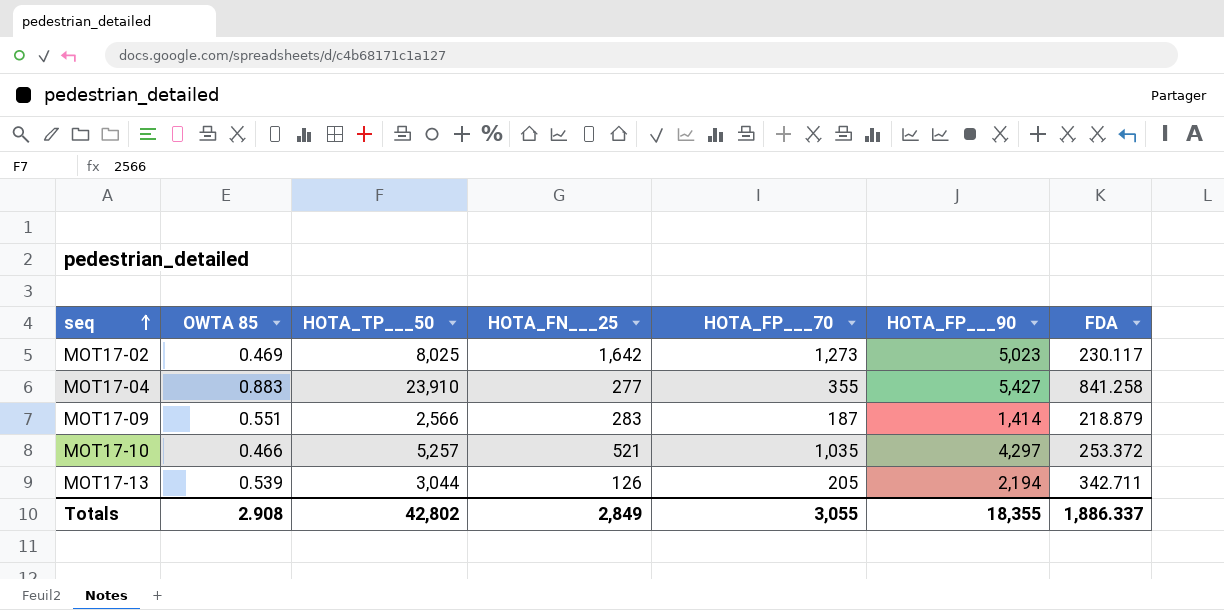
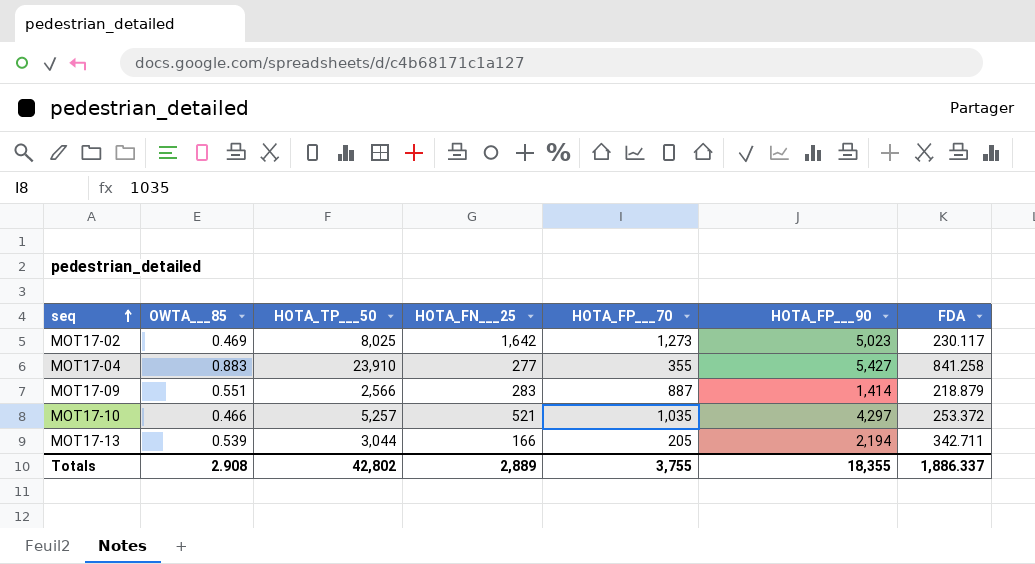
column name: OWTA 85 -> OWTA___85
MOT17-09 | HOTA_FP___70: 187 -> 887
MOT17-13 | HOTA_FN___25: 126 -> 166
Totals | HOTA_FN___25: 2,849 -> 2,889
Totals | HOTA_FP___70: 3,055 -> 3,755

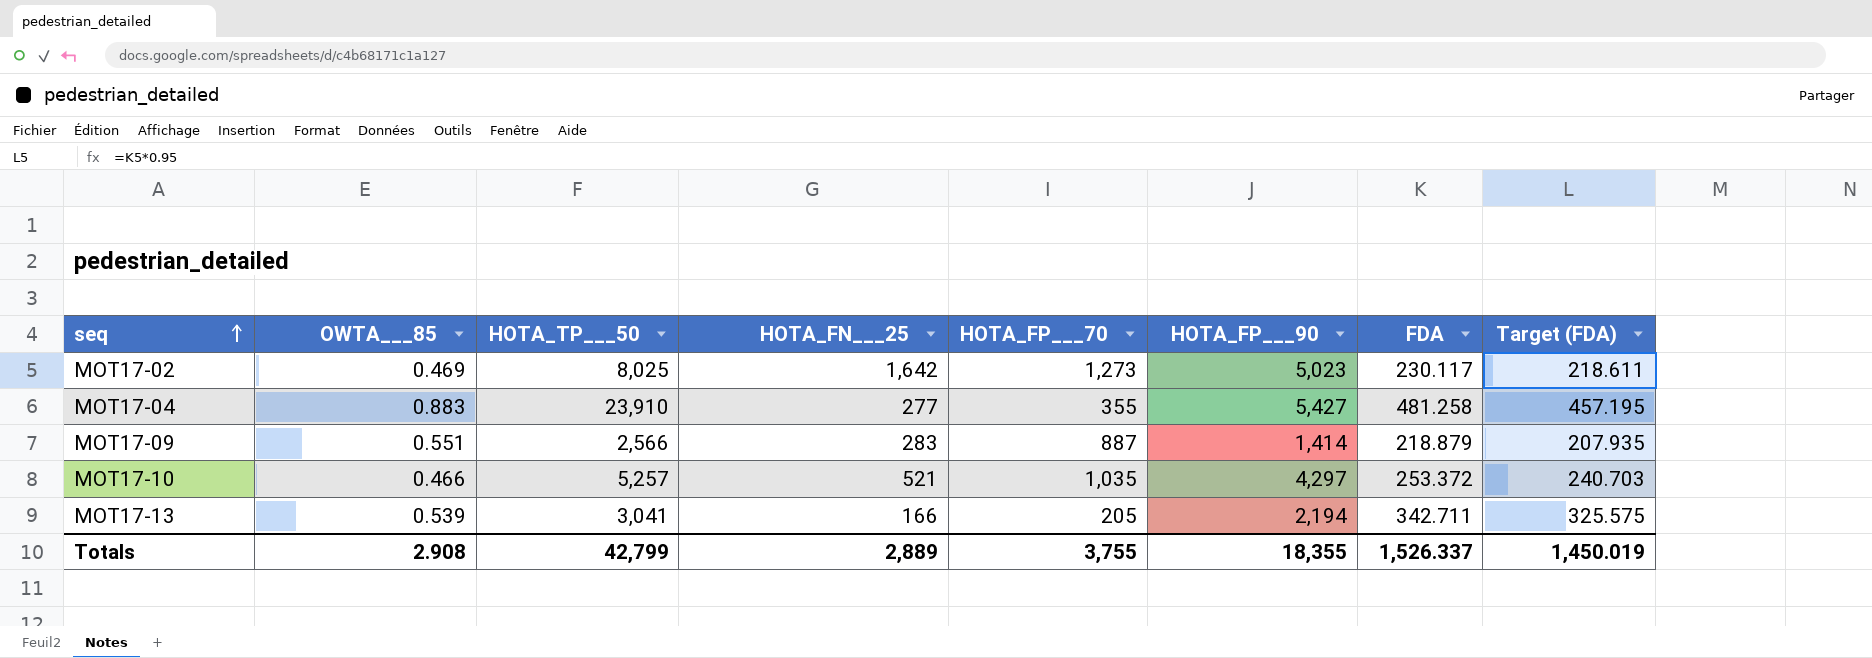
column Target (FDA) | formula: none -> [FDA] * 0.95
MOT17-04 | FDA: 841.258 -> 481.258
MOT17-13 | HOTA_TP___50: 3,044 -> 3,041
Totals | HOTA_TP___50: 42,802 -> 42,799
Totals | FDA: 1,886.337 -> 1,526.337

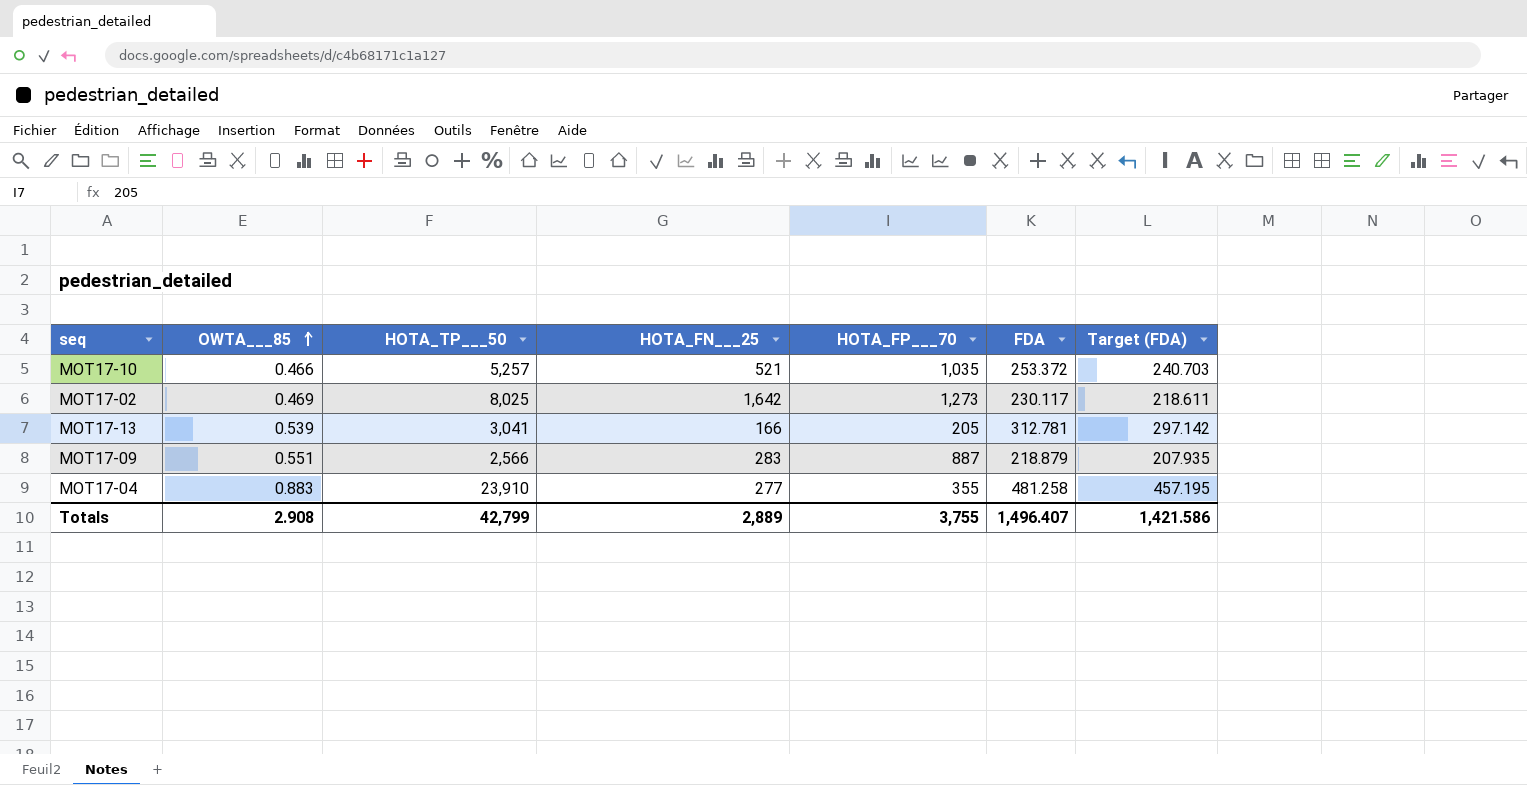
row order: seq ascending -> OWTA___85 ascending
column HOTA_FP___90 | position: 6 -> none
MOT17-13 | FDA: 342.711 -> 312.781
MOT17-13 | Target (FDA): 325.575 -> 297.142
Totals | FDA: 1,526.337 -> 1,496.407
Totals | Target (FDA): 1,450.019 -> 1,421.586

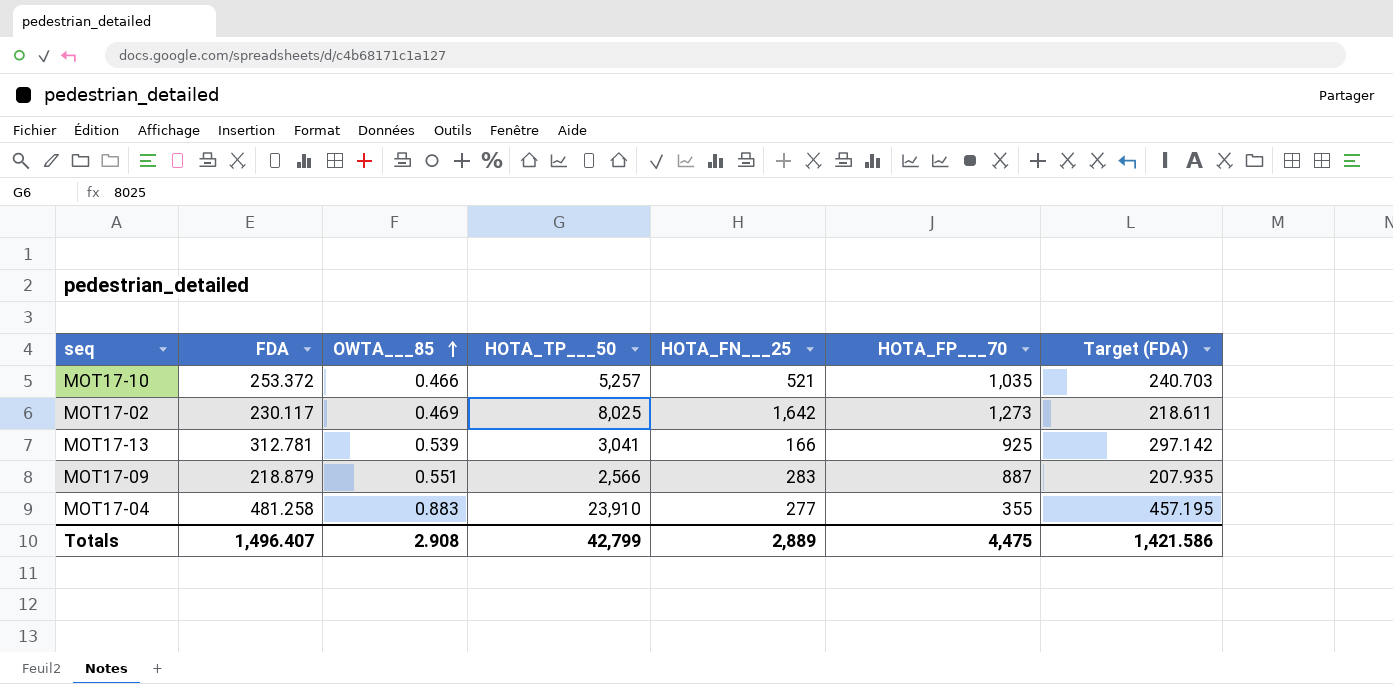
column FDA | position: 6 -> 2
MOT17-13 | HOTA_FP___70: 205 -> 925
Totals | HOTA_FP___70: 3,755 -> 4,475

